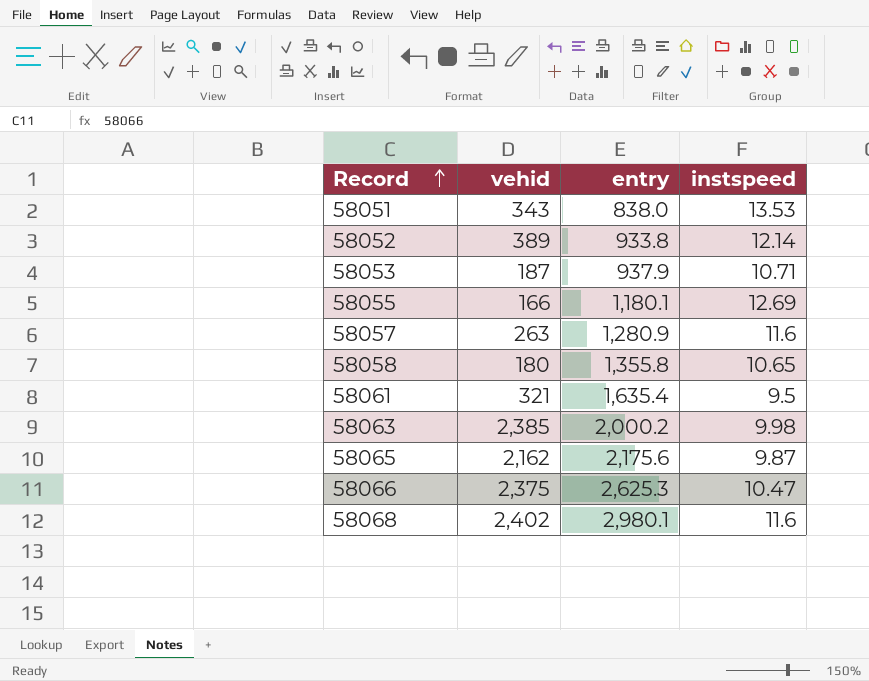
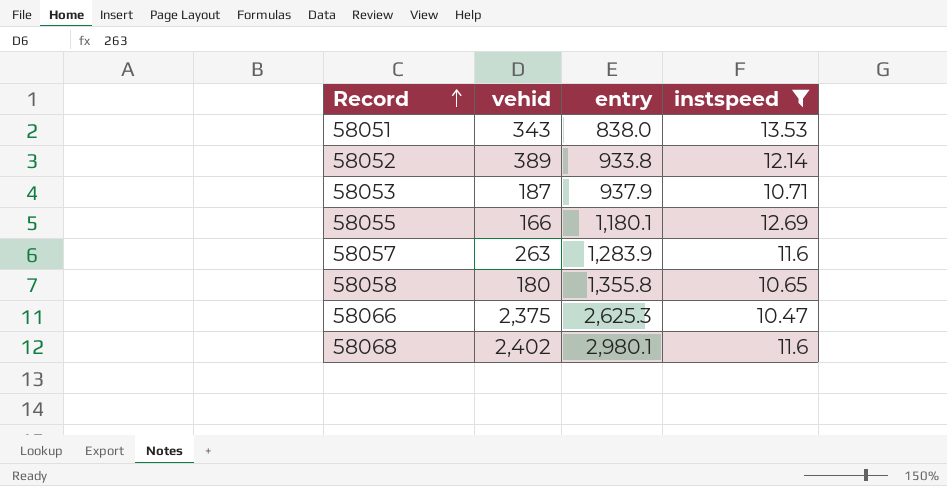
filter: none -> instspeed >= 10.47
58057 | entry: 1,280.9 -> 1,283.9

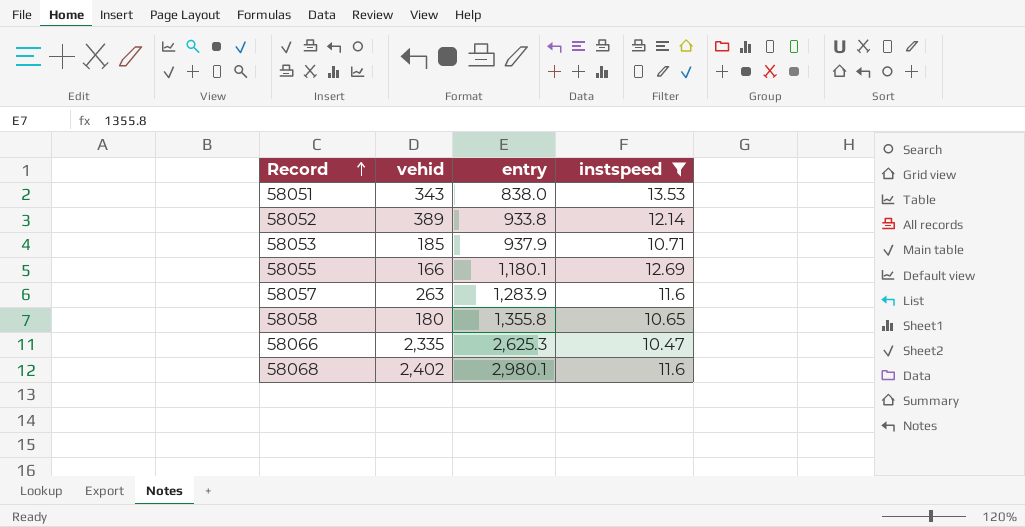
58053 | vehid: 187 -> 185
58066 | vehid: 2,375 -> 2,335

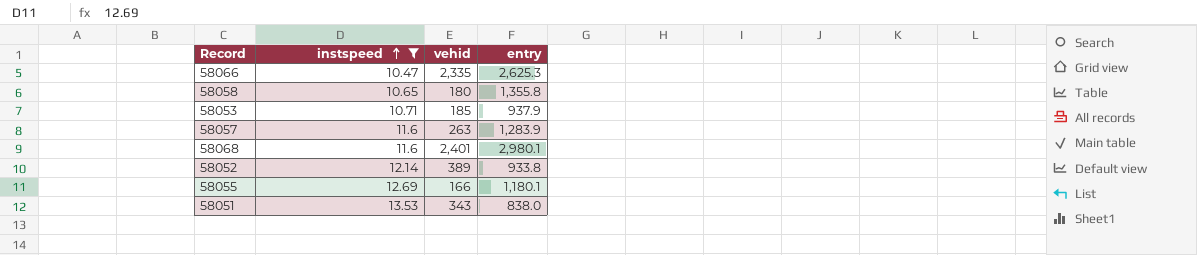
row order: Record ascending -> instspeed ascending
column instspeed | position: 4 -> 2
58068 | vehid: 2,402 -> 2,401

